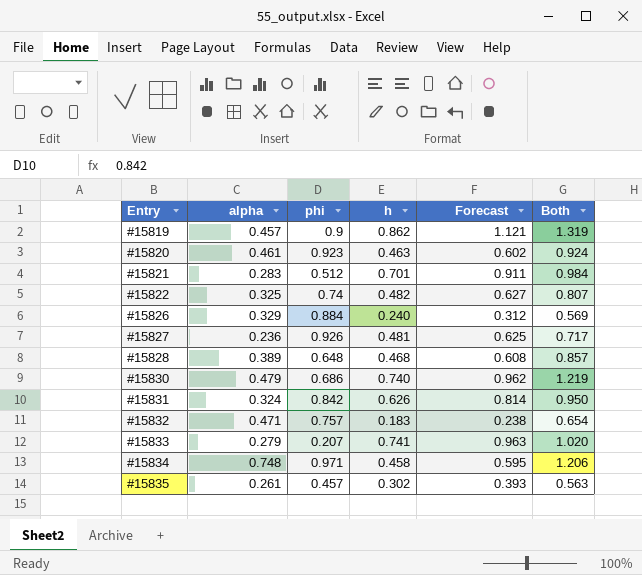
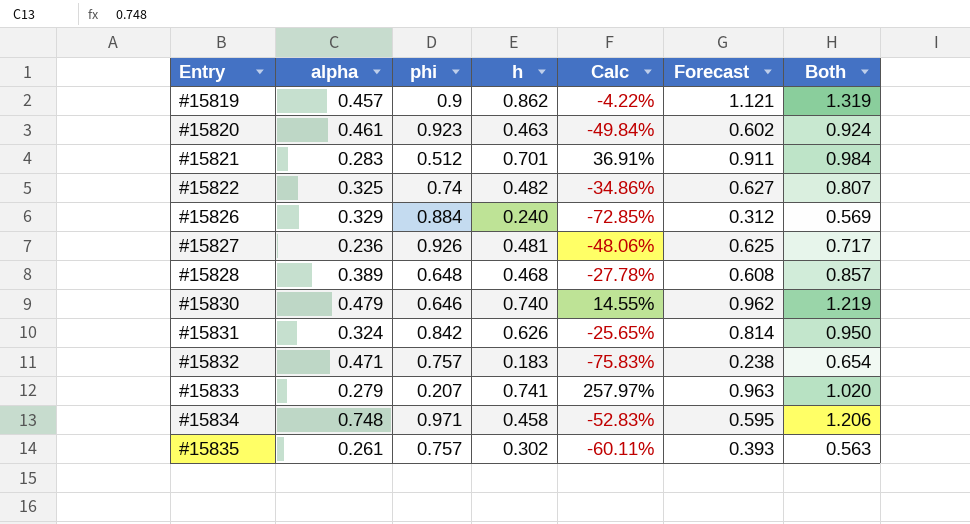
column Calc | formula: none -> ([h] - [phi]) / [phi]
#15830 | phi: 0.686 -> 0.646
#15835 | phi: 0.457 -> 0.757

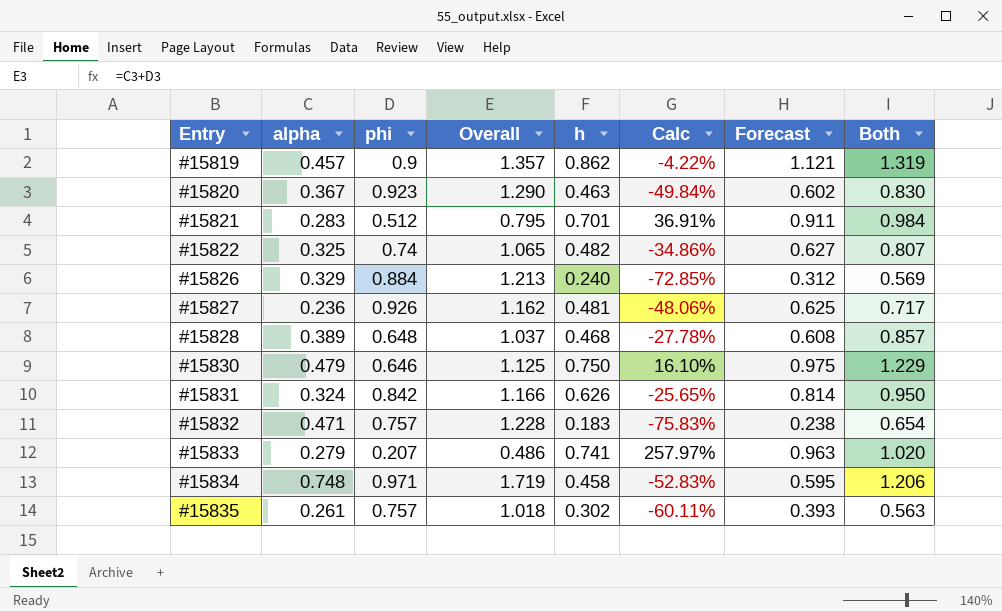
column Overall | formula: none -> [alpha] + [phi]
#15820 | alpha: 0.461 -> 0.367
#15820 | Both: 0.924 -> 0.830
#15830 | h: 0.740 -> 0.750
#15830 | Calc: 14.55% -> 16.10%
#15830 | Forecast: 0.962 -> 0.975
#15830 | Both: 1.219 -> 1.229

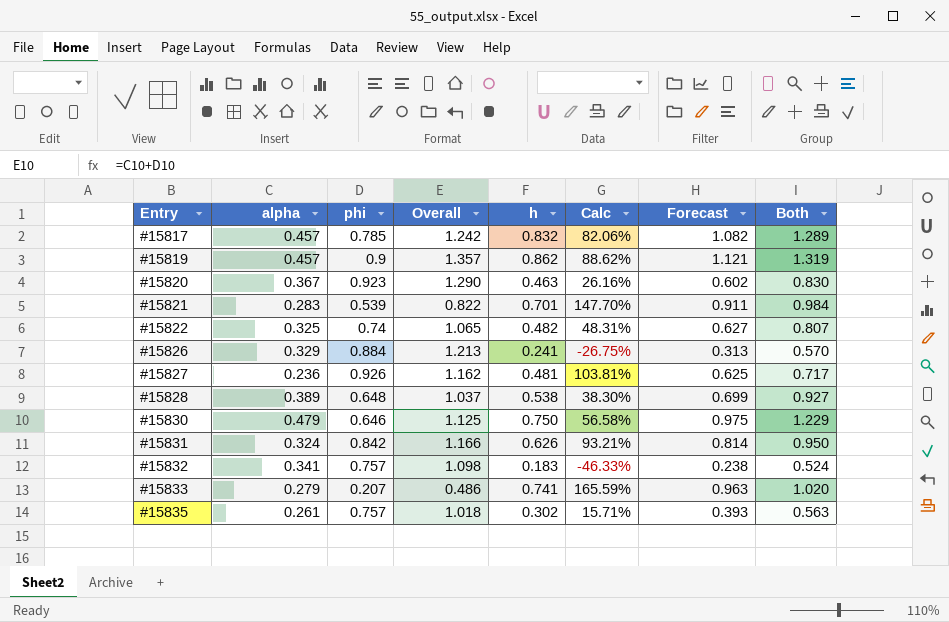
column Calc | formula: ([h] - [phi]) / [phi] -> ([h] - [alpha]) / [alpha]
row #15834: 0.748 | 0.971 | 1.719 | 0.458 | -52.83% | 0.595 | 1.206 -> none
row #15817: none -> 0.457 | 0.785 | 1.242 | 0.832 | 82.06% | 1.082 | 1.289
#15821 | phi: 0.512 -> 0.539
#15821 | Overall: 0.795 -> 0.822
#15826 | h: 0.240 -> 0.241
#15826 | Forecast: 0.312 -> 0.313
#15826 | Both: 0.569 -> 0.570
#15828 | h: 0.468 -> 0.538
#15828 | Forecast: 0.608 -> 0.699
#15828 | Both: 0.857 -> 0.927
#15832 | alpha: 0.471 -> 0.341
#15832 | Overall: 1.228 -> 1.098
#15832 | Both: 0.654 -> 0.524

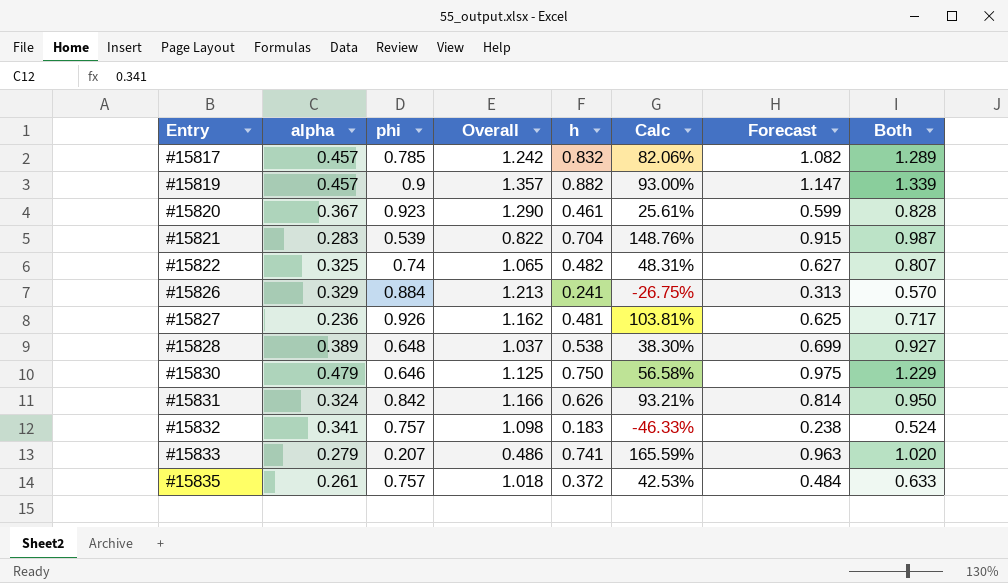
#15819 | h: 0.862 -> 0.882
#15819 | Calc: 88.62% -> 93.00%
#15819 | Forecast: 1.121 -> 1.147
#15819 | Both: 1.319 -> 1.339
#15820 | h: 0.463 -> 0.461
#15820 | Calc: 26.16% -> 25.61%
#15820 | Forecast: 0.602 -> 0.599
#15820 | Both: 0.830 -> 0.828
#15821 | h: 0.701 -> 0.704
#15821 | Calc: 147.70% -> 148.76%
#15821 | Forecast: 0.911 -> 0.915
#15821 | Both: 0.984 -> 0.987
#15835 | h: 0.302 -> 0.372
#15835 | Calc: 15.71% -> 42.53%
#15835 | Forecast: 0.393 -> 0.484
#15835 | Both: 0.563 -> 0.633

